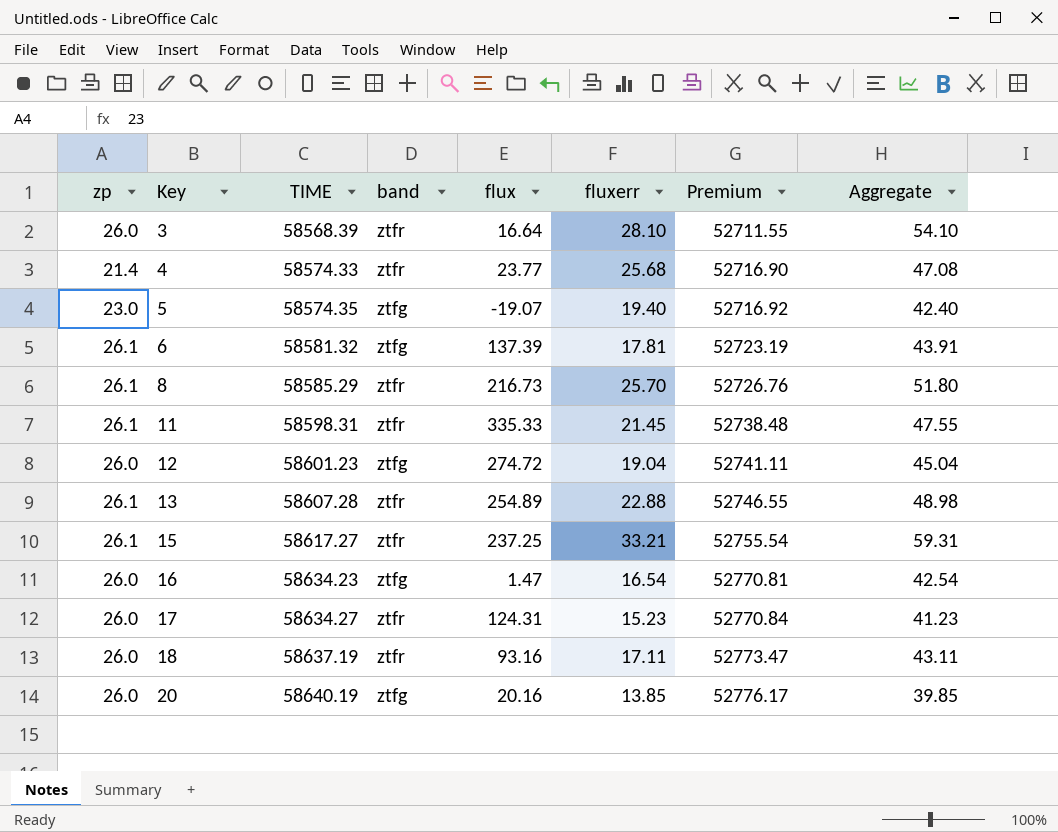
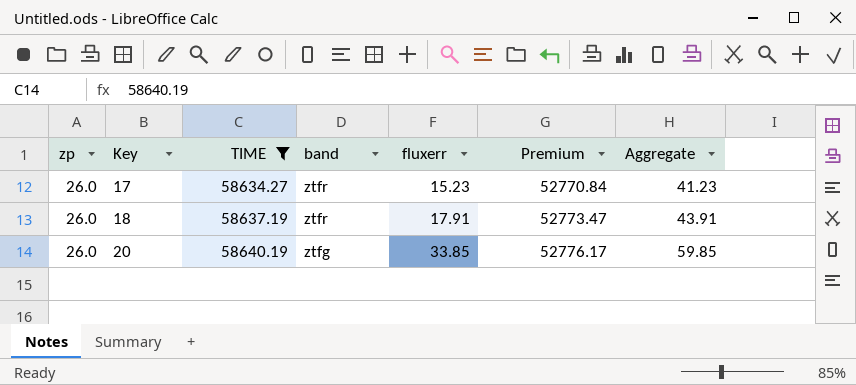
filter: none -> TIME >= 58634.27
column flux | position: 5 -> none
18 | fluxerr: 17.11 -> 17.91
18 | Aggregate: 43.11 -> 43.91
20 | fluxerr: 13.85 -> 33.85
20 | Aggregate: 39.85 -> 59.85

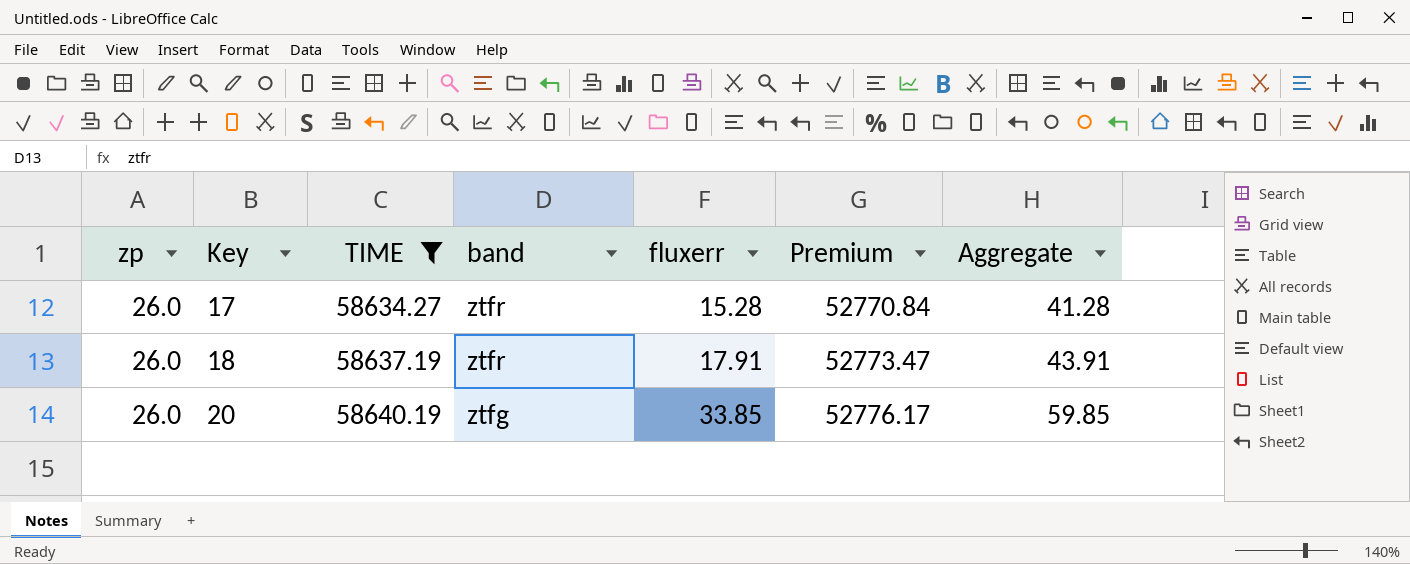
17 | fluxerr: 15.23 -> 15.28
17 | Aggregate: 41.23 -> 41.28

